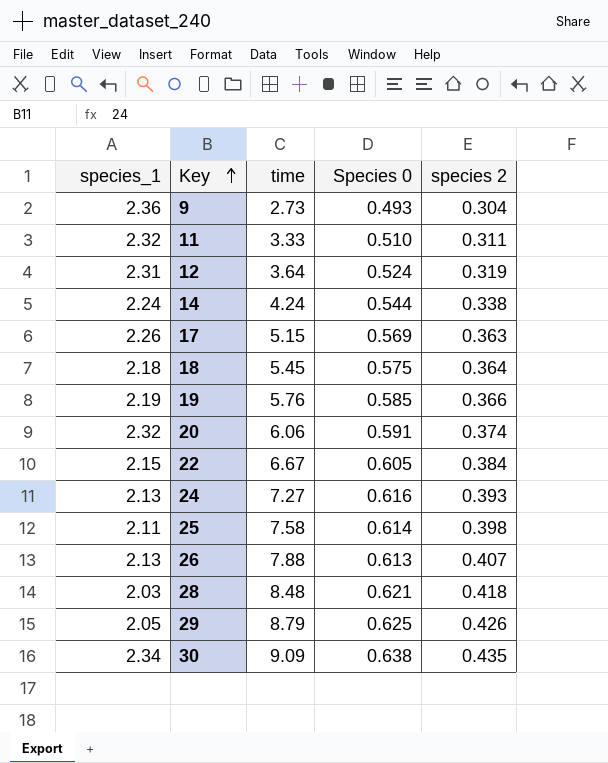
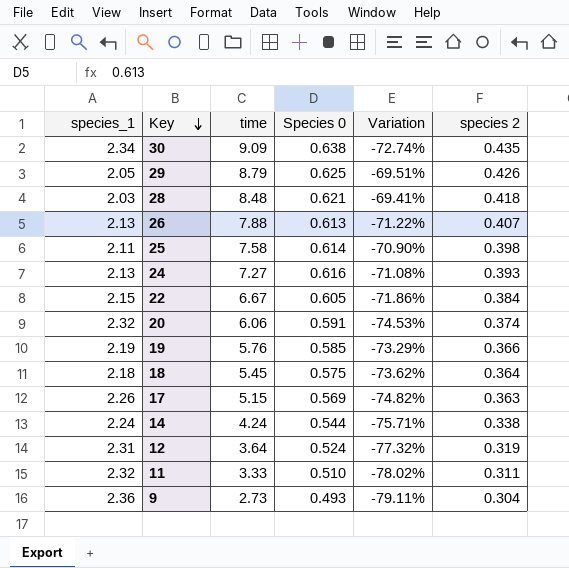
row order: Key ascending -> Key descending
column Variation | formula: none -> ([Species 0] - [species_1]) / [species_1]

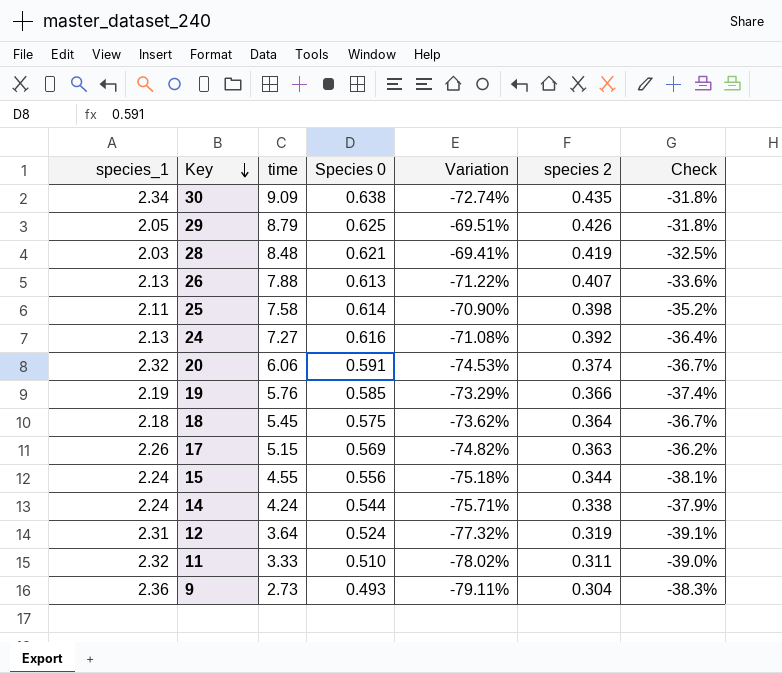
column Check | formula: none -> ([species 2] - [Species 0]) / [Species 0]
row 22: 2.15 | 6.67 | 0.605 | -71.86% | 0.384 -> none
28 | species 2: 0.418 -> 0.419
24 | species 2: 0.393 -> 0.392
row 15: none -> 2.24 | 4.55 | 0.556 | -75.18% | 0.344 | -38.1%

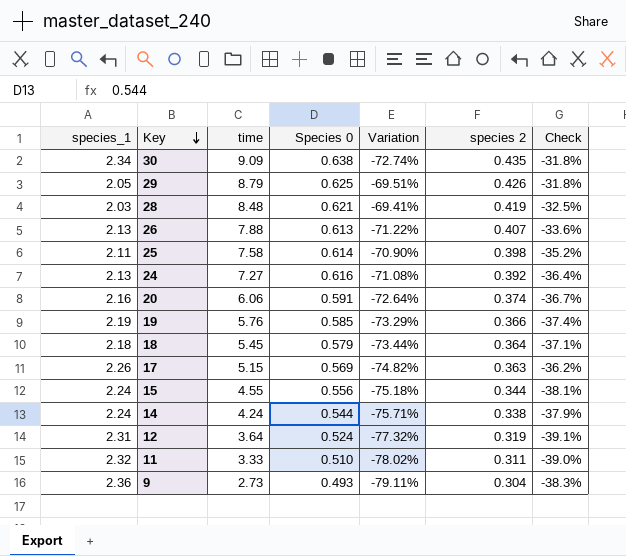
20 | species_1: 2.32 -> 2.16
20 | Variation: -74.53% -> -72.64%
18 | Species 0: 0.575 -> 0.579
18 | Variation: -73.62% -> -73.44%
18 | Check: -36.7% -> -37.1%

